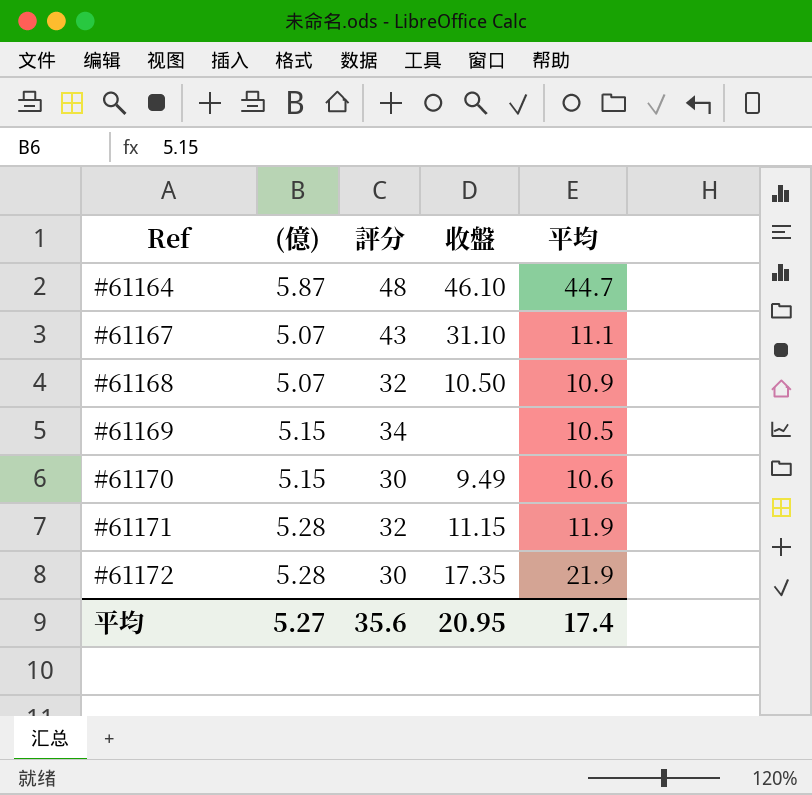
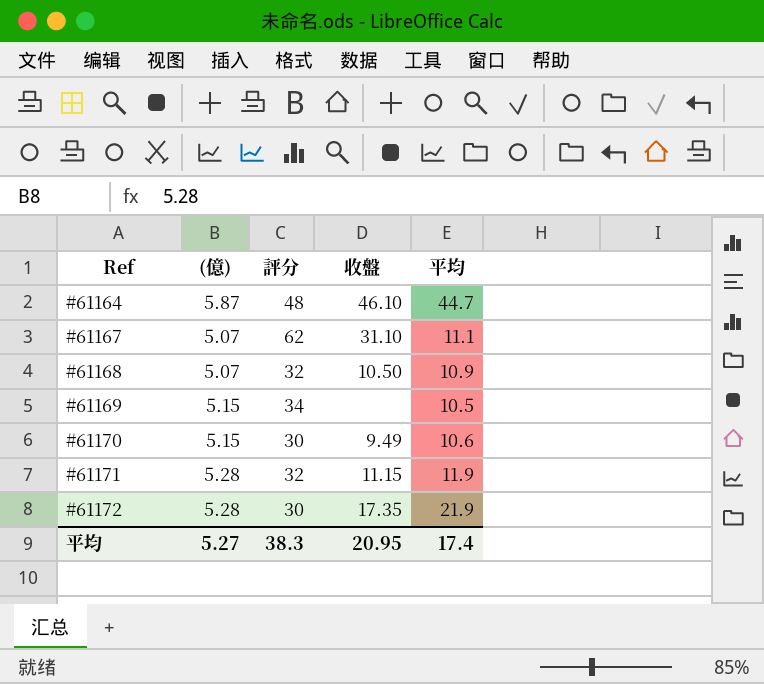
#61167 | 評分: 43 -> 62
平均 | 評分: 35.6 -> 38.3

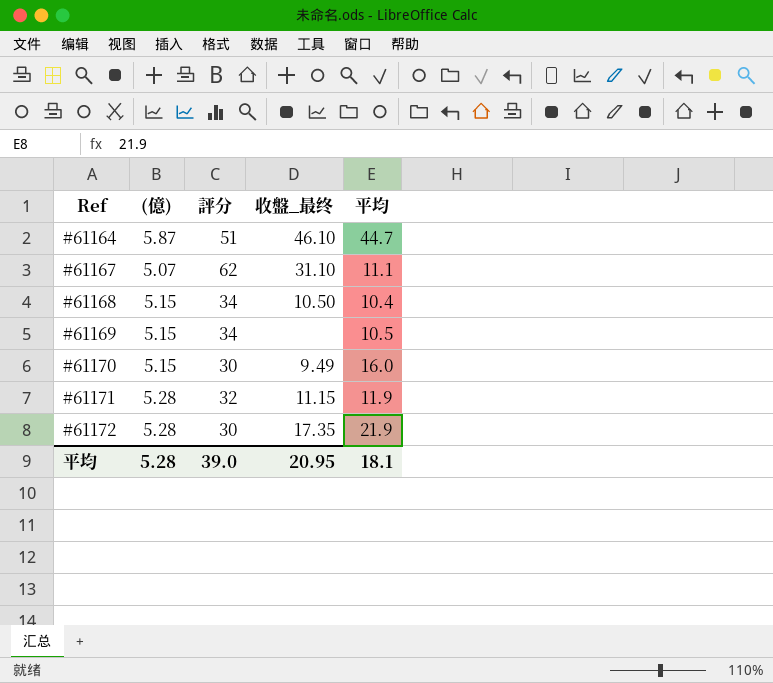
column name: 收盤 -> 收盤_最终
#61164 | 評分: 48 -> 51
#61168 | (億): 5.07 -> 5.15
#61168 | 評分: 32 -> 34
#61168 | 平均: 10.9 -> 10.4
#61170 | 平均: 10.6 -> 16.0
平均 | (億): 5.27 -> 5.28
平均 | 評分: 38.3 -> 39.0
平均 | 平均: 17.4 -> 18.1

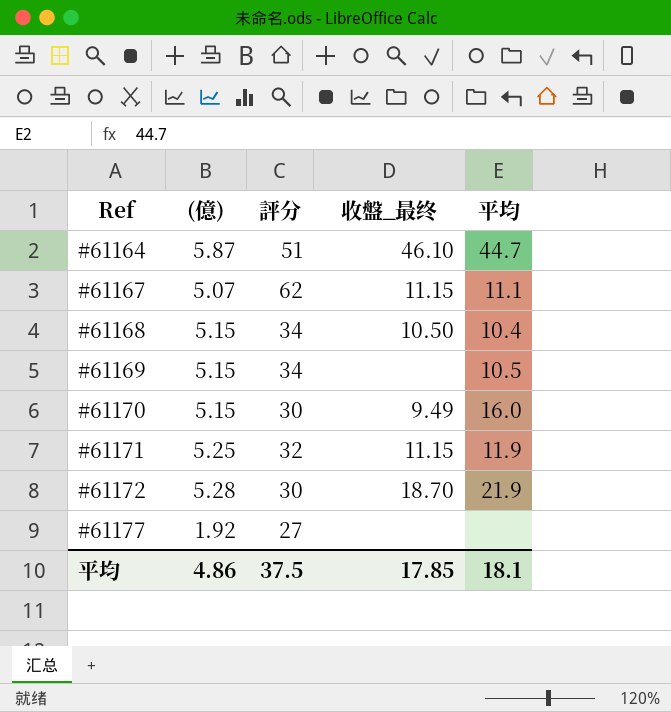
#61167 | 收盤_最终: 31.10 -> 11.15
#61171 | (億): 5.28 -> 5.25
#61172 | 收盤_最终: 17.35 -> 18.70
row #61177: none -> 1.92 | 27 | none | none
平均 | (億): 5.28 -> 4.86
平均 | 評分: 39.0 -> 37.5
平均 | 收盤_最终: 20.95 -> 17.85

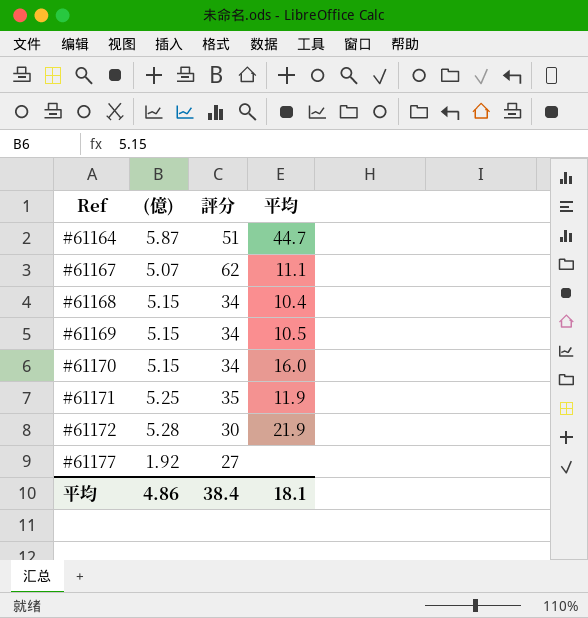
column 收盤_最终 | position: 4 -> none
#61170 | 評分: 30 -> 34
#61171 | 評分: 32 -> 35
平均 | 評分: 37.5 -> 38.4

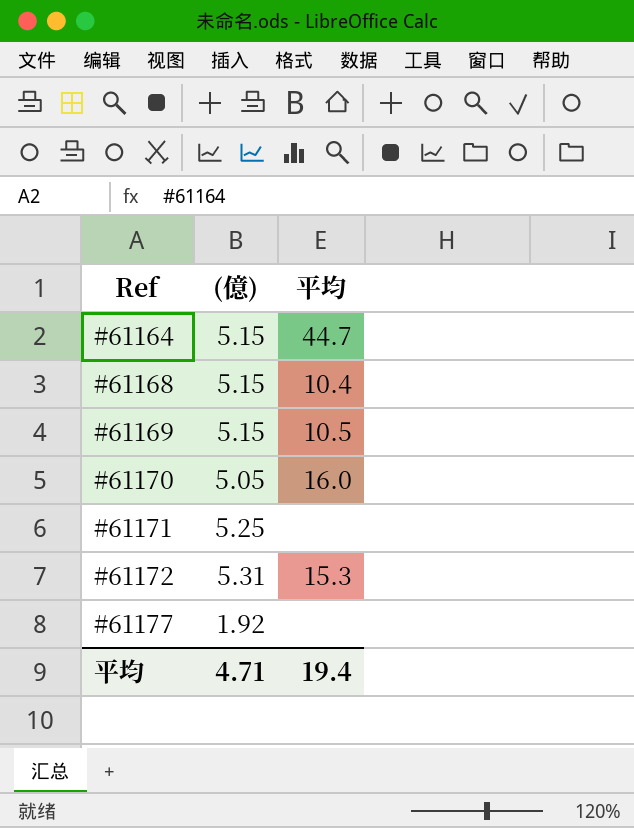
column 評分 | position: 3 -> none
row #61167: 5.07 | 62 | 11.1 -> none
#61164 | (億): 5.87 -> 5.15
#61170 | (億): 5.15 -> 5.05
#61171 | 平均: 11.9 -> none
#61172 | (億): 5.28 -> 5.31
#61172 | 平均: 21.9 -> 15.3
平均 | (億): 4.86 -> 4.71
平均 | 平均: 18.1 -> 19.4

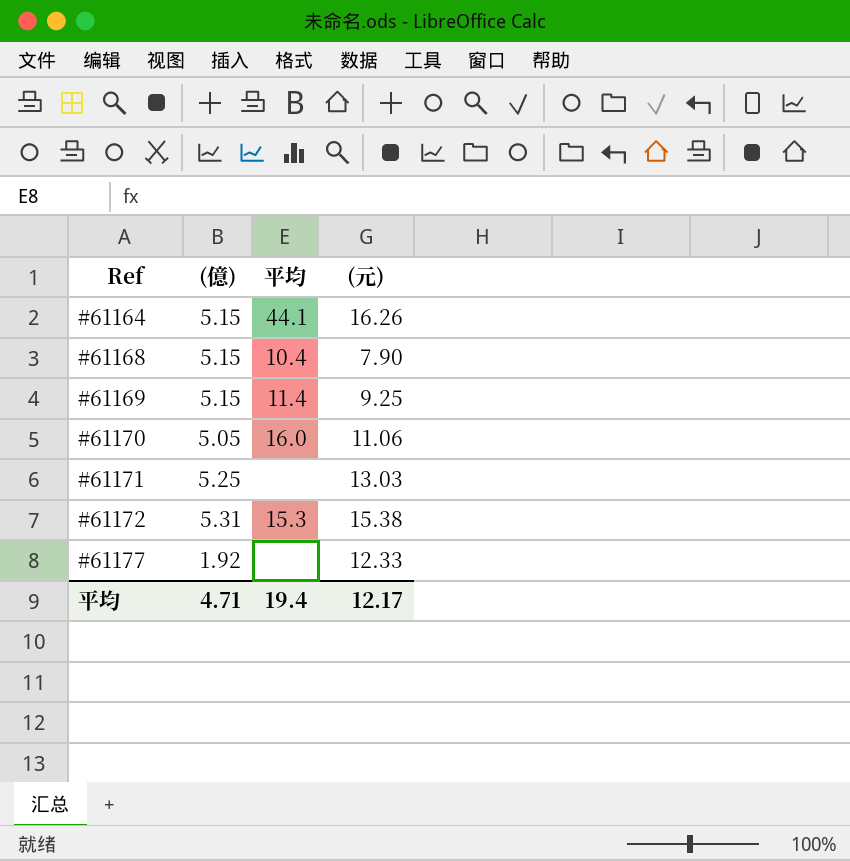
column (元) | position: none -> 4
#61164 | 平均: 44.7 -> 44.1
#61169 | 平均: 10.5 -> 11.4

